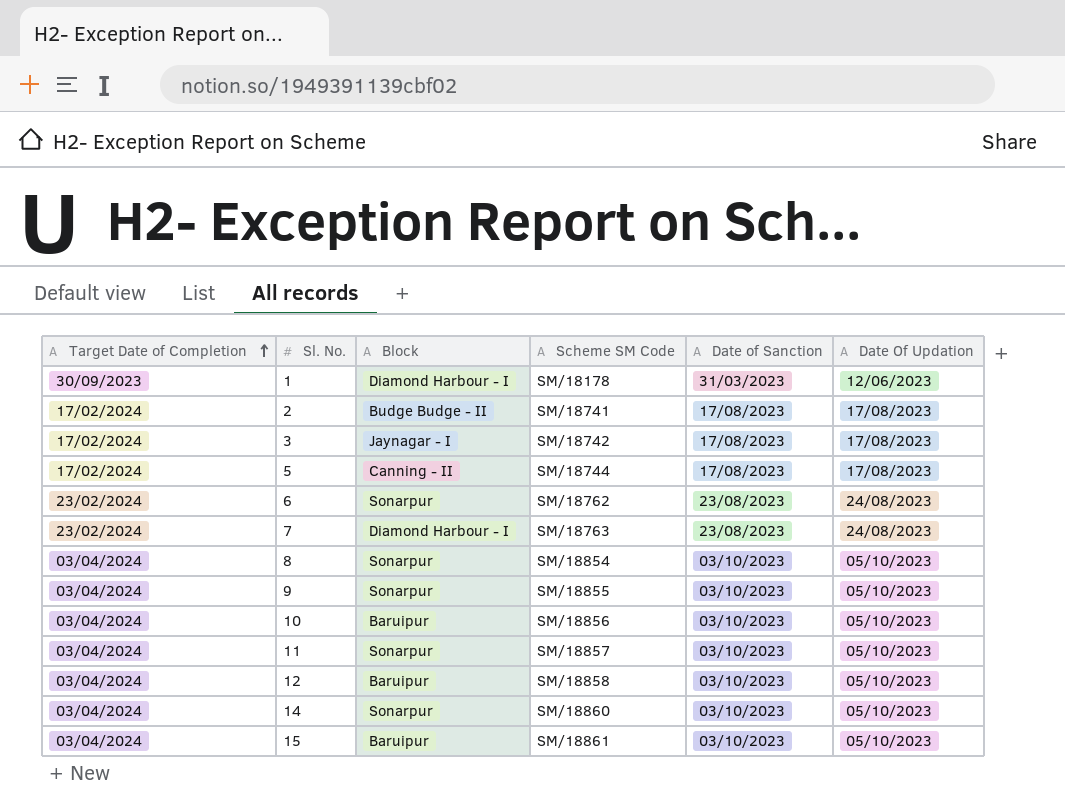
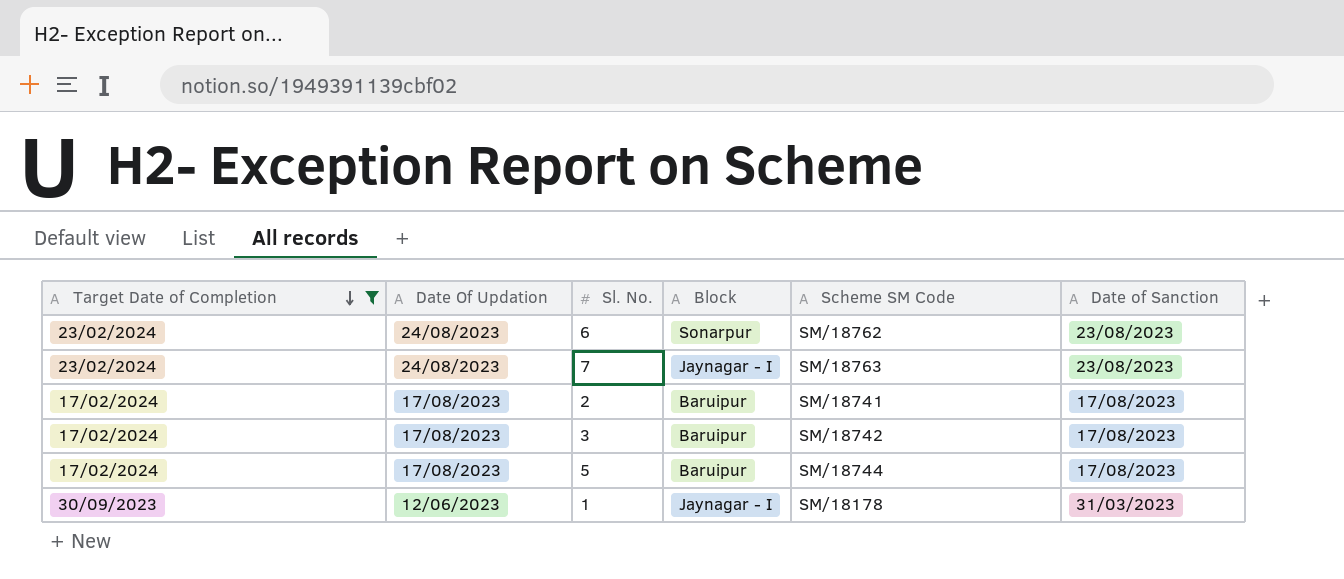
filter: none -> Target Date of Completion != 03/04/2024
row order: Target Date of Completion ascending -> Target Date of Completion descending
column Date Of Updation | position: 6 -> 2
7 | Block: Diamond Harbour - I -> Jaynagar - I
2 | Block: Budge Budge - II -> Baruipur
3 | Block: Jaynagar - I -> Baruipur
5 | Block: Canning - II -> Baruipur
1 | Block: Diamond Harbour - I -> Jaynagar - I

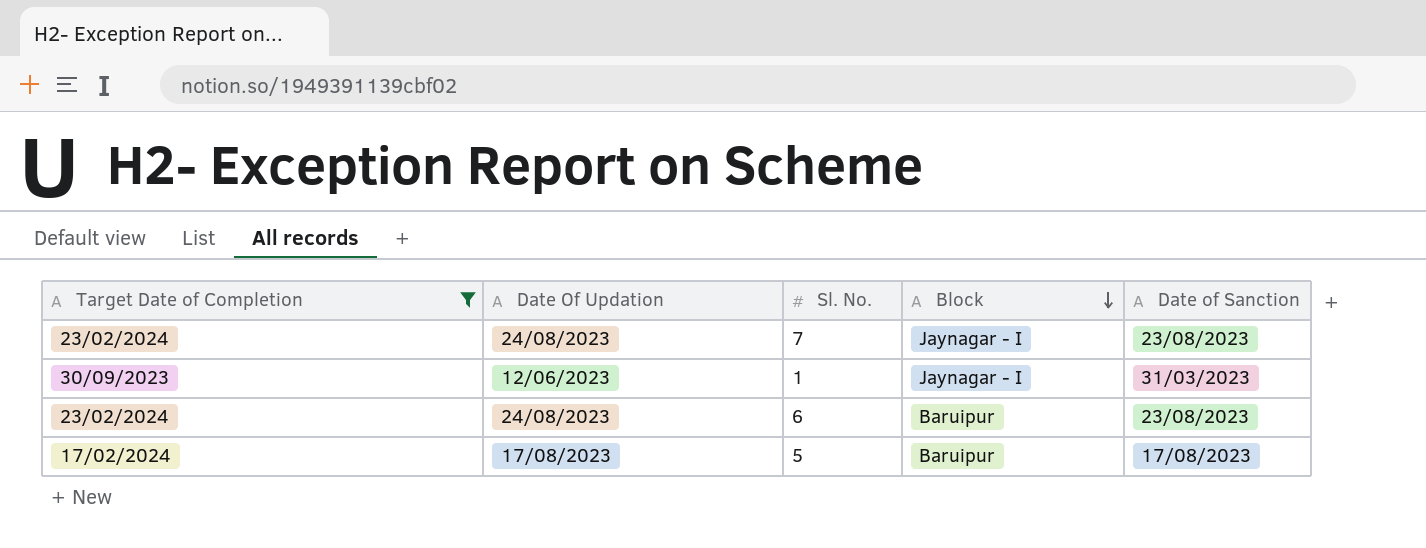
row order: Target Date of Completion descending -> Block descending
column Scheme SM Code | position: 5 -> none
row 2: 17/02/2024 | 17/08/2023 | Baruipur | SM/18741 | 17/08/2023 -> none
row 3: 17/02/2024 | 17/08/2023 | Baruipur | SM/18742 | 17/08/2023 -> none
6 | Block: Sonarpur -> Baruipur

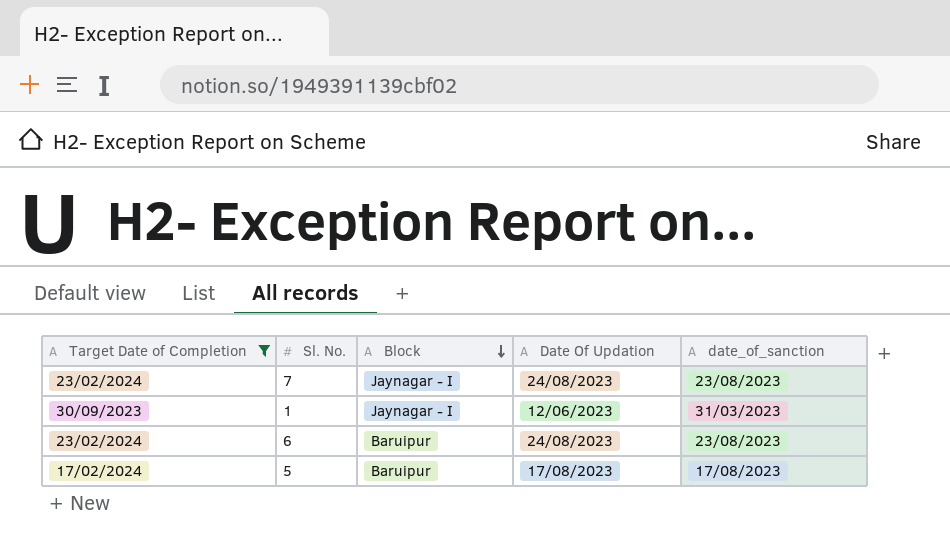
column Date Of Updation | position: 2 -> 4
column name: Date of Sanction -> date_of_sanction

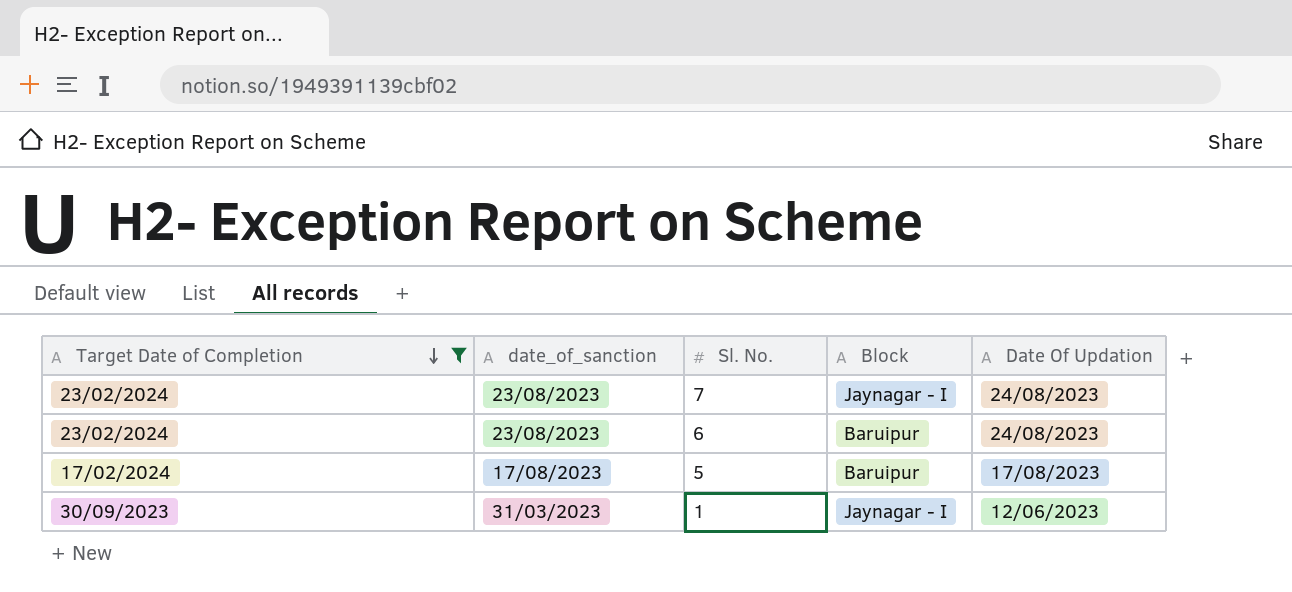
row order: Block descending -> Target Date of Completion descending
column date_of_sanction | position: 5 -> 2

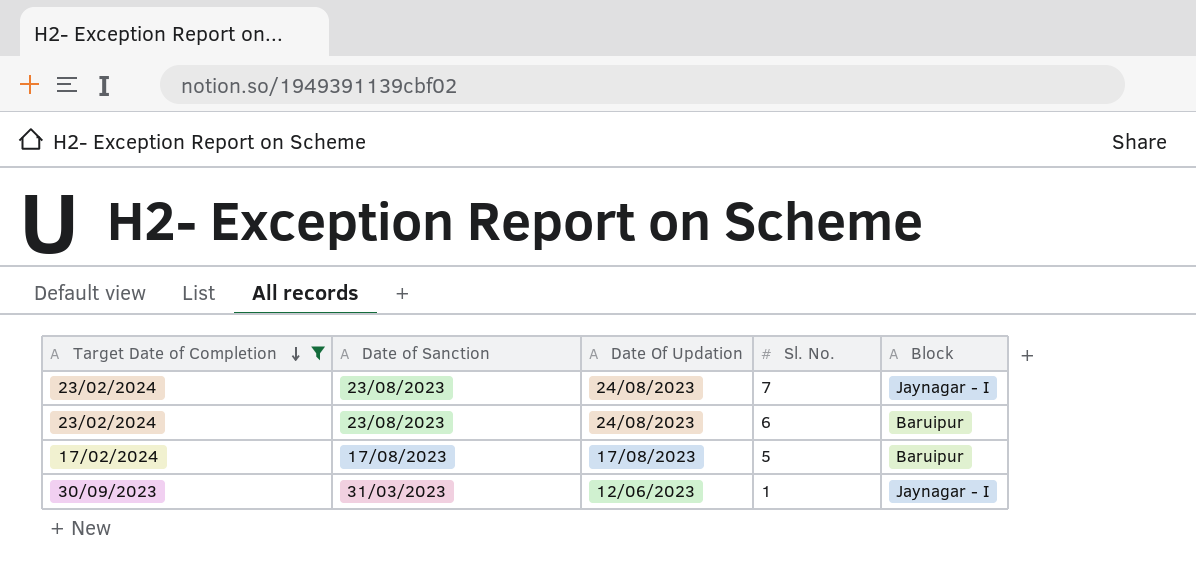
column name: date_of_sanction -> Date of Sanction
column Date Of Updation | position: 5 -> 3

